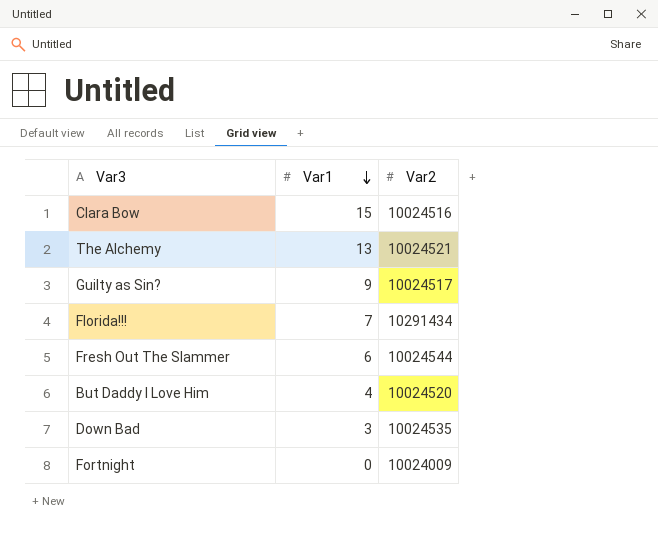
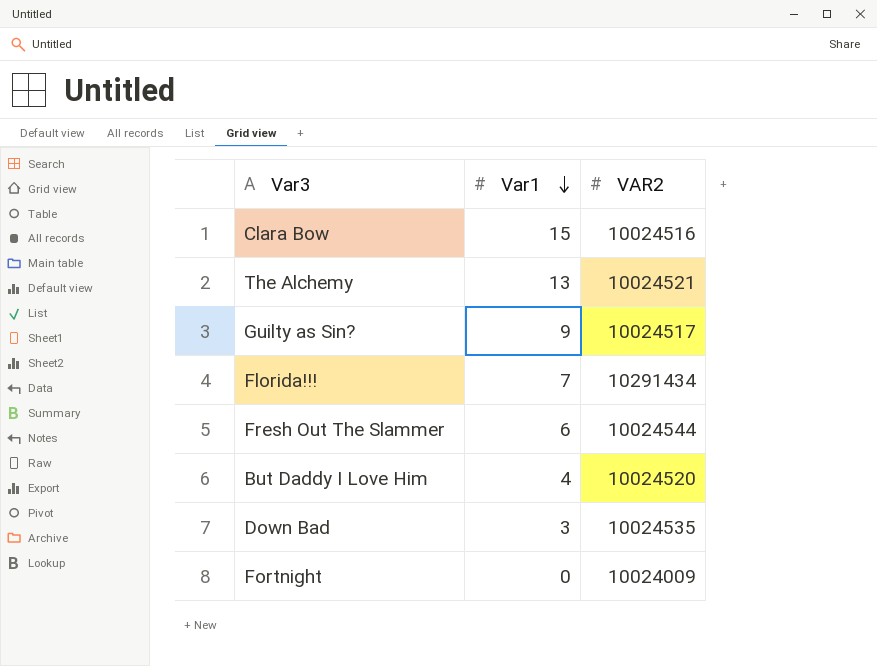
column name: Var2 -> VAR2

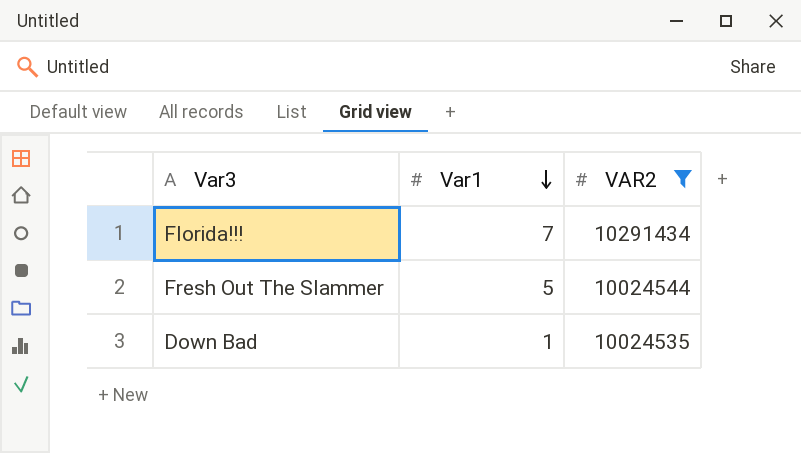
filter: none -> VAR2 >= 10024535
Fresh Out The Slammer | Var1: 6 -> 5
Down Bad | Var1: 3 -> 1

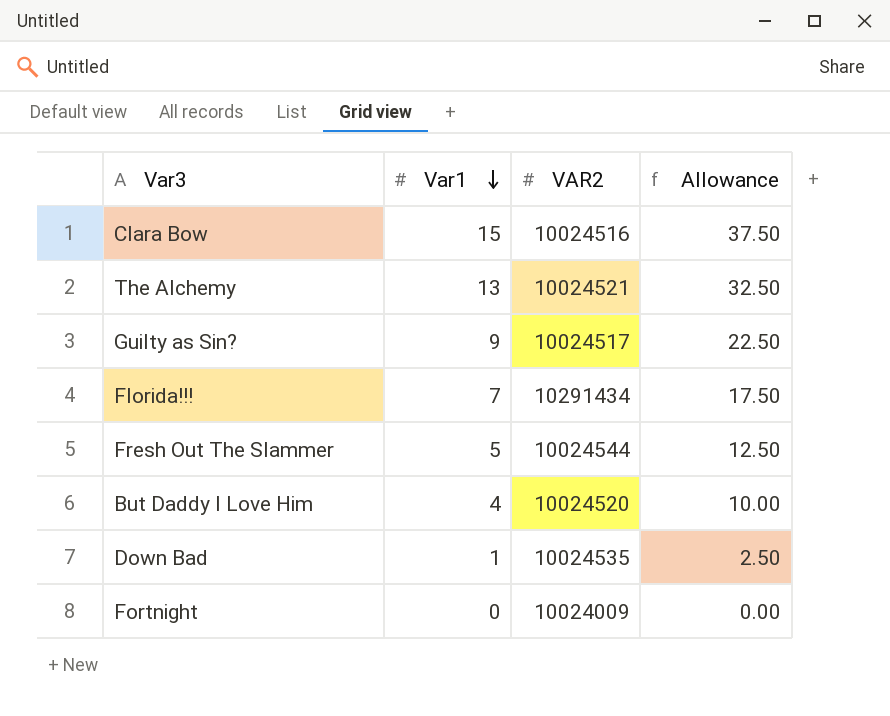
filter: VAR2 >= 10024535 -> none
column Allowance | formula: none -> [Var1] * 2.5

